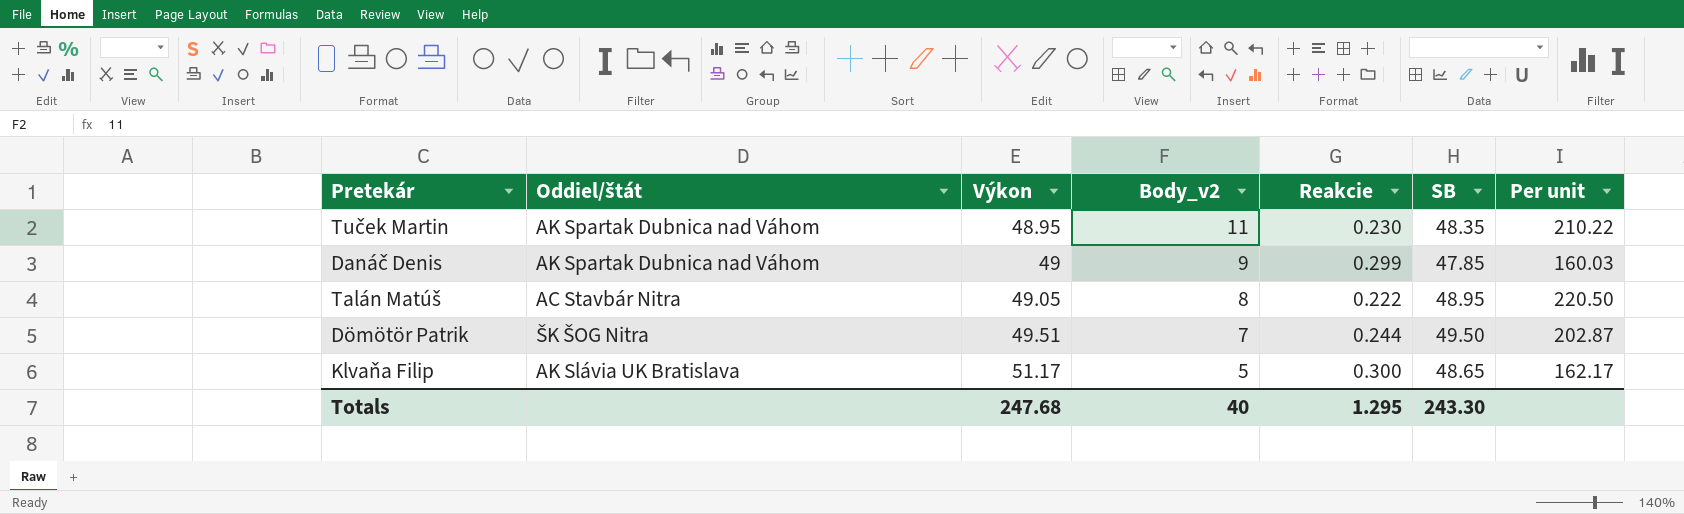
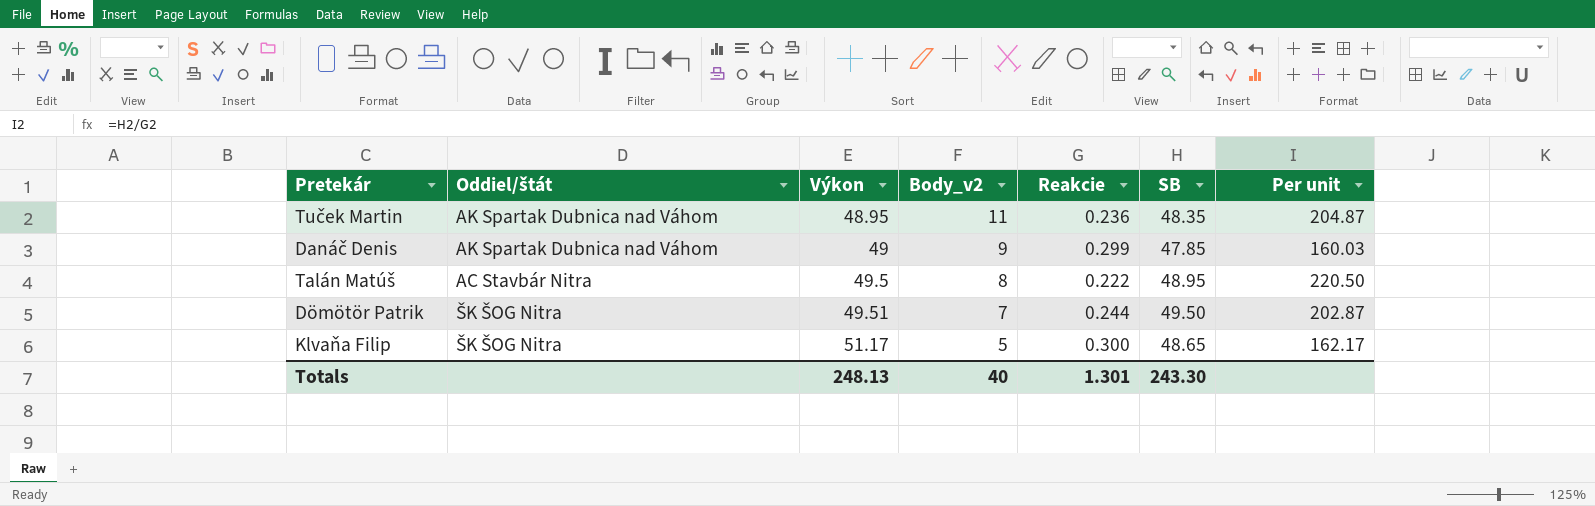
Tuček Martin | Reakcie: 0.230 -> 0.236
Tuček Martin | Per unit: 210.22 -> 204.87
Talán Matúš | Výkon: 49.05 -> 49.5
Klvaňa Filip | Oddiel/štát: AK Slávia UK Bratislava -> ŠK ŠOG Nitra
Totals | Výkon: 247.68 -> 248.13
Totals | Reakcie: 1.295 -> 1.301

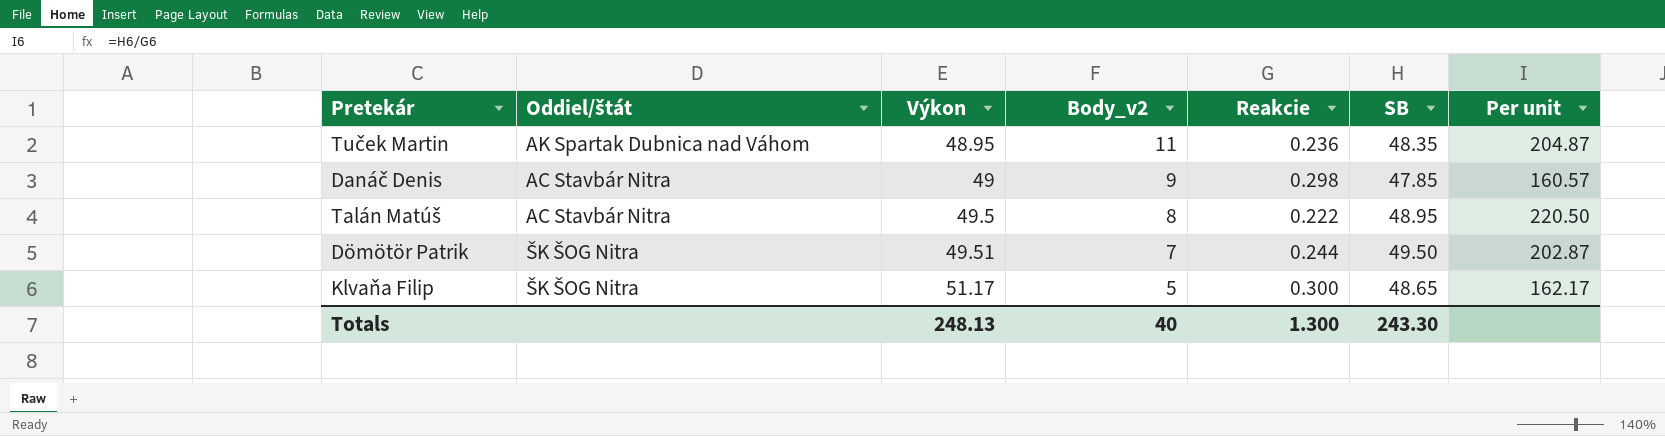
Danáč Denis | Oddiel/štát: AK Spartak Dubnica nad Váhom -> AC Stavbár Nitra
Danáč Denis | Reakcie: 0.299 -> 0.298
Danáč Denis | Per unit: 160.03 -> 160.57
Totals | Reakcie: 1.301 -> 1.300

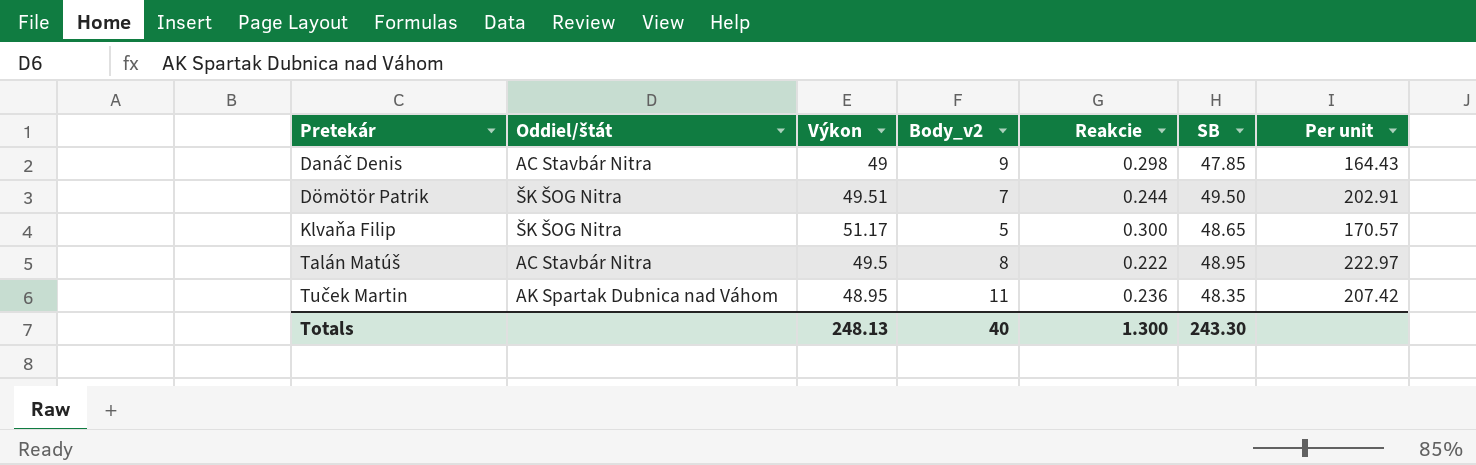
row order: Výkon ascending -> Pretekár ascending
column Per unit | formula: [SB] / [Reakcie] -> [Výkon] / [Reakcie]

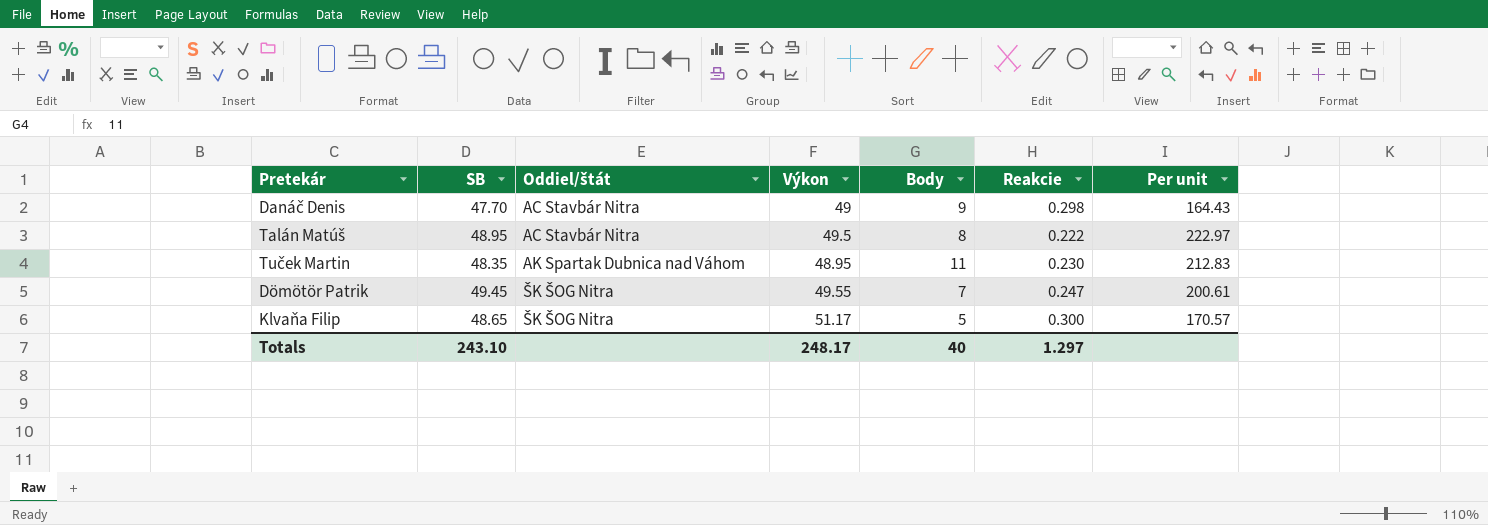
row order: Pretekár ascending -> Oddiel/štát ascending
column SB | position: 6 -> 2
column name: Body_v2 -> Body
Danáč Denis | SB: 47.85 -> 47.70
Tuček Martin | Reakcie: 0.236 -> 0.230
Tuček Martin | Per unit: 207.42 -> 212.83
Dömötör Patrik | SB: 49.50 -> 49.45
Dömötör Patrik | Výkon: 49.51 -> 49.55
Dömötör Patrik | Reakcie: 0.244 -> 0.247
Dömötör Patrik | Per unit: 202.91 -> 200.61
Totals | SB: 243.30 -> 243.10
Totals | Výkon: 248.13 -> 248.17
Totals | Reakcie: 1.300 -> 1.297

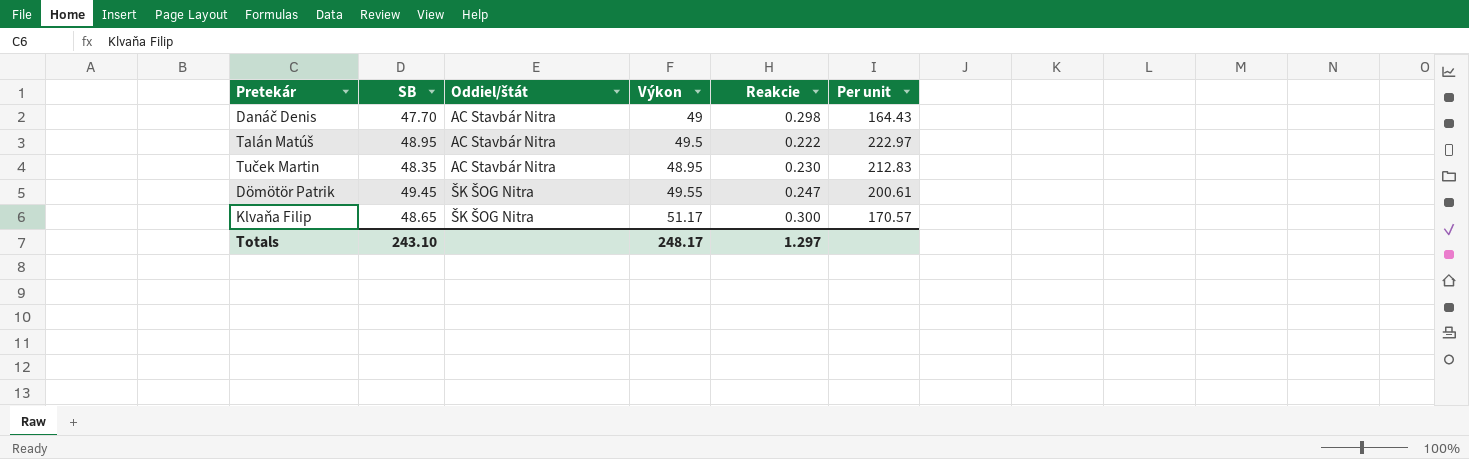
column Body | position: 5 -> none
Tuček Martin | Oddiel/štát: AK Spartak Dubnica nad Váhom -> AC Stavbár Nitra

